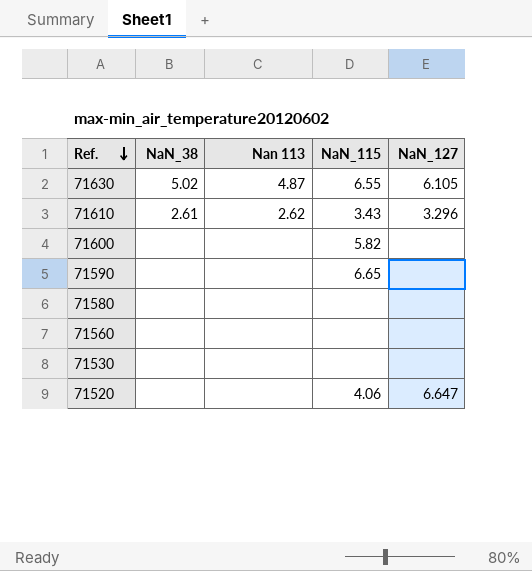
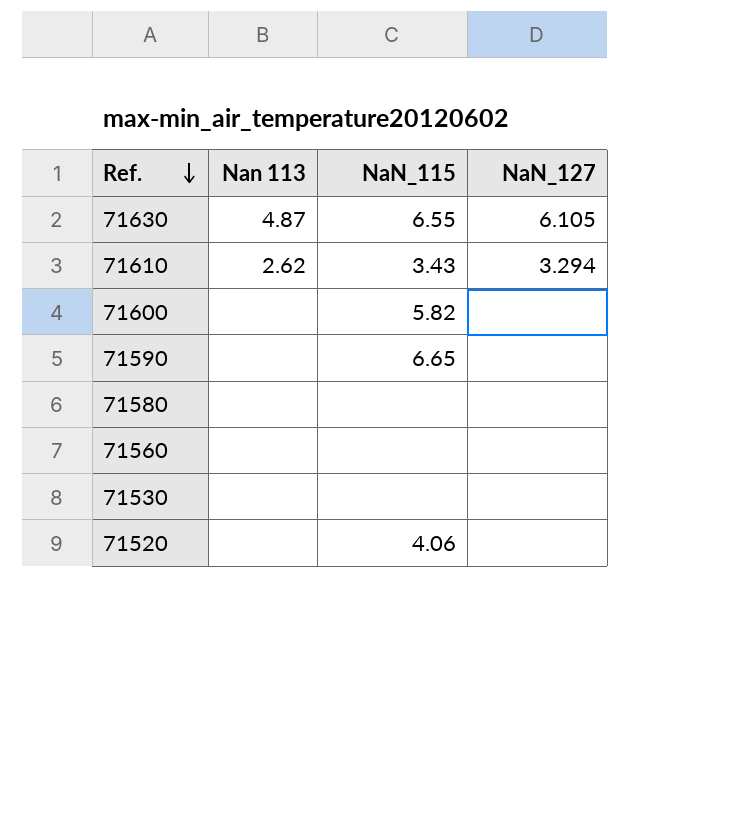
column NaN_38 | position: 2 -> none
71610 | NaN_127: 3.296 -> 3.294
71520 | NaN_127: 6.647 -> none

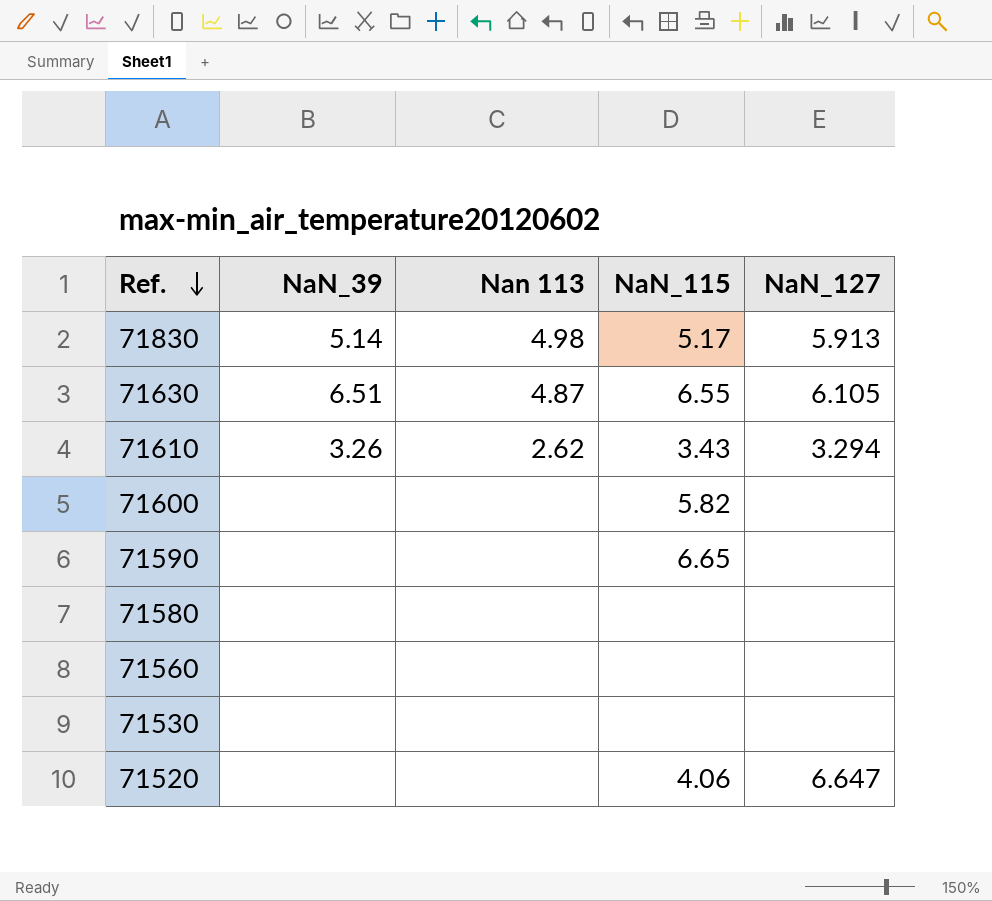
column NaN_39 | position: none -> 2
row 71830: none -> 5.14 | 4.98 | 5.17 | 5.913
71520 | NaN_127: none -> 6.647

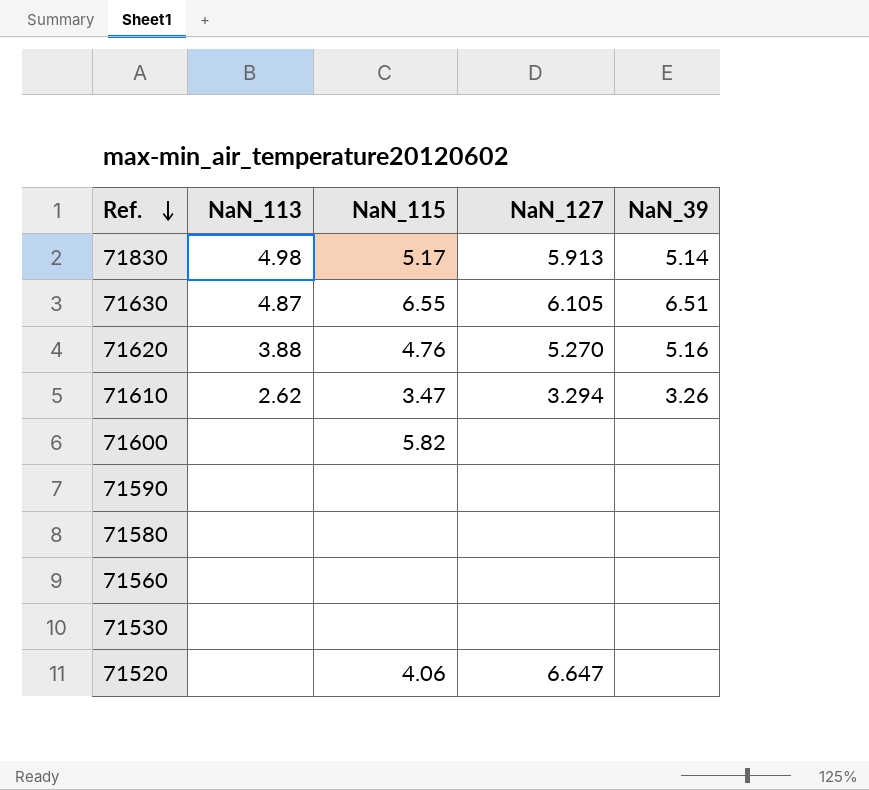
column name: Nan 113 -> NaN_113
column NaN_39 | position: 2 -> 5
row 71620: none -> 3.88 | 4.76 | 5.270 | 5.16
71610 | NaN_115: 3.43 -> 3.47
71590 | NaN_115: 6.65 -> none

